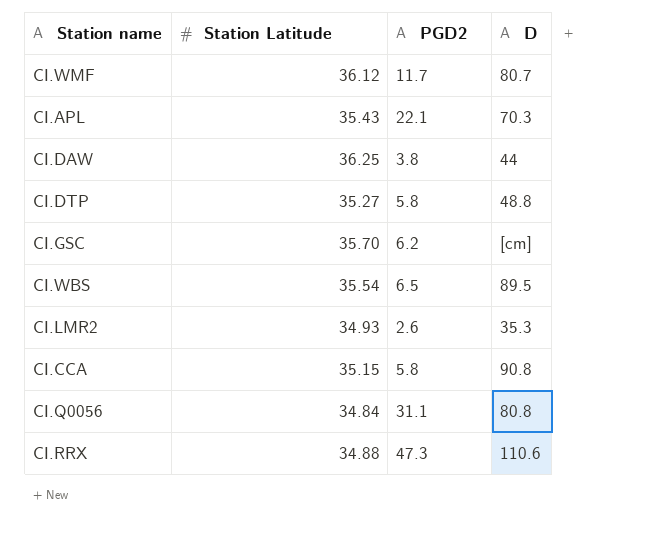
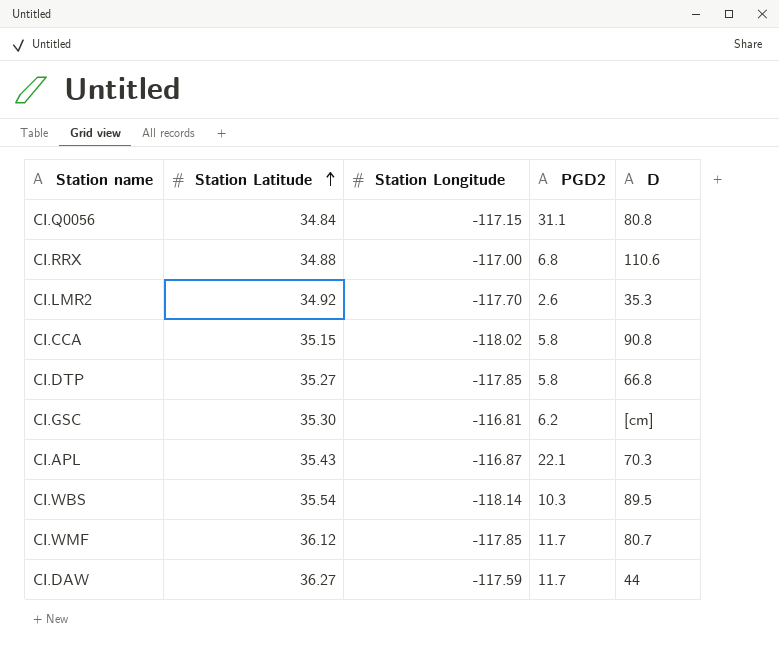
row order: none -> Station Latitude ascending
column Station Longitude | position: none -> 3
CI.RRX | PGD2: 47.3 -> 6.8
CI.LMR2 | Station Latitude: 34.93 -> 34.92
CI.DTP | D: 48.8 -> 66.8
CI.GSC | Station Latitude: 35.70 -> 35.30
CI.WBS | PGD2: 6.5 -> 10.3
CI.DAW | Station Latitude: 36.25 -> 36.27
CI.DAW | PGD2: 3.8 -> 11.7

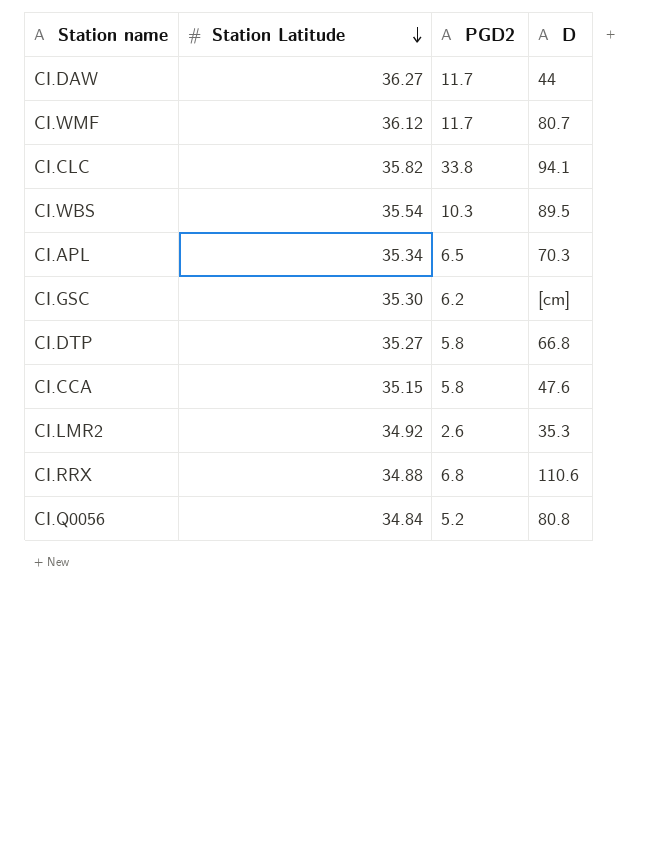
row order: Station Latitude ascending -> Station Latitude descending
column Station Longitude | position: 3 -> none
row CI.CLC: none -> 35.82 | 33.8 | 94.1
CI.APL | Station Latitude: 35.43 -> 35.34
CI.APL | PGD2: 22.1 -> 6.5
CI.CCA | D: 90.8 -> 47.6
CI.Q0056 | PGD2: 31.1 -> 5.2

